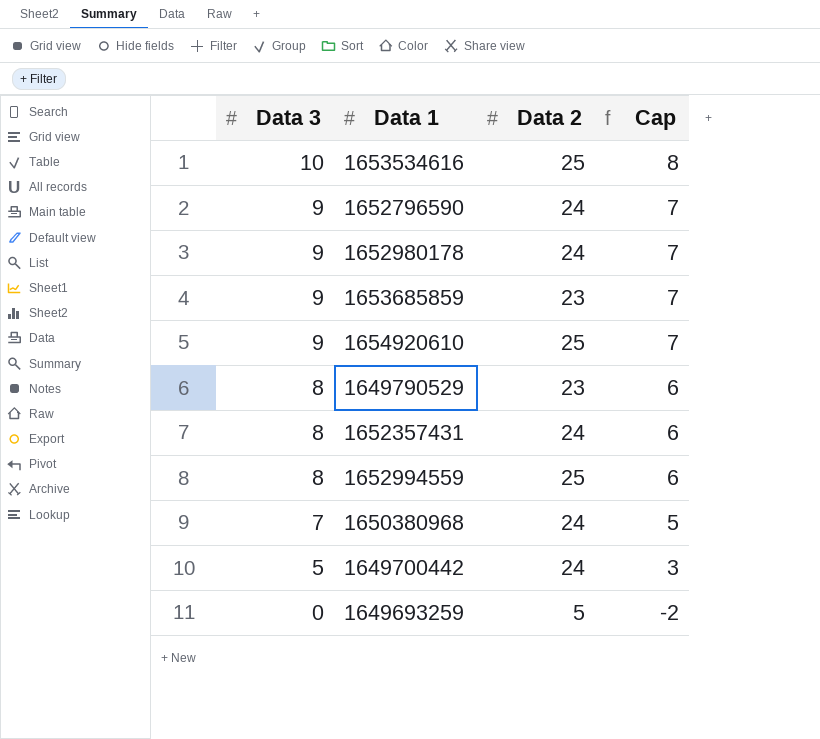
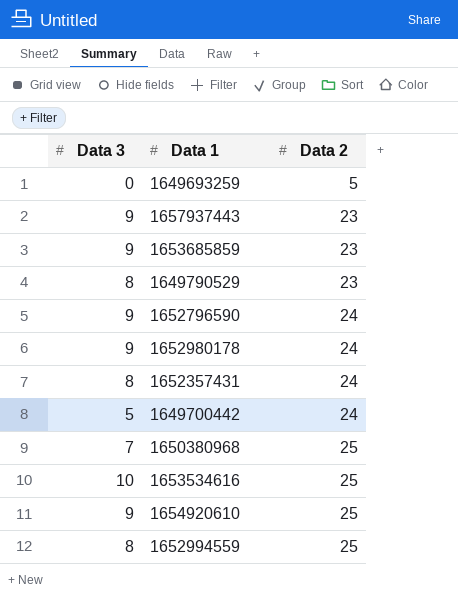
row order: Data 3 descending -> Data 2 ascending
column Cap | formula: [Data 3] - 2 -> none
row 1657937443: none -> 9 | 23
1650380968 | Data 2: 24 -> 25

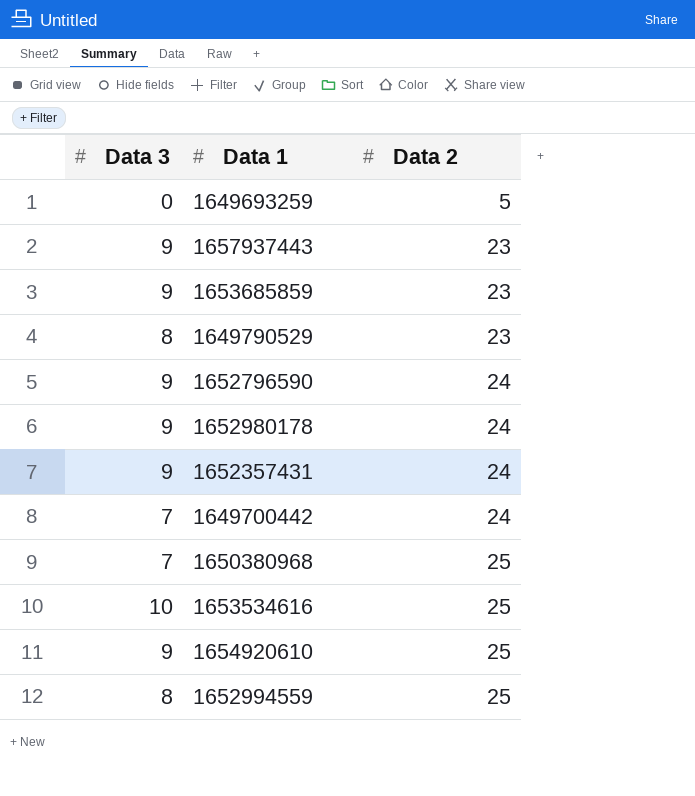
1652357431 | Data 3: 8 -> 9
1649700442 | Data 3: 5 -> 7

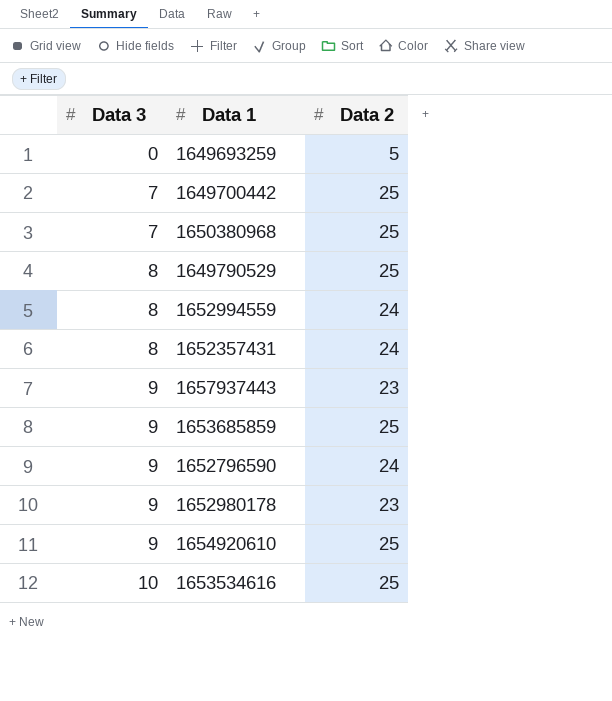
row order: Data 2 ascending -> Data 3 ascending
1649700442 | Data 2: 24 -> 25
1649790529 | Data 2: 23 -> 25
1652994559 | Data 2: 25 -> 24
1652357431 | Data 3: 9 -> 8
1653685859 | Data 2: 23 -> 25
1652980178 | Data 2: 24 -> 23

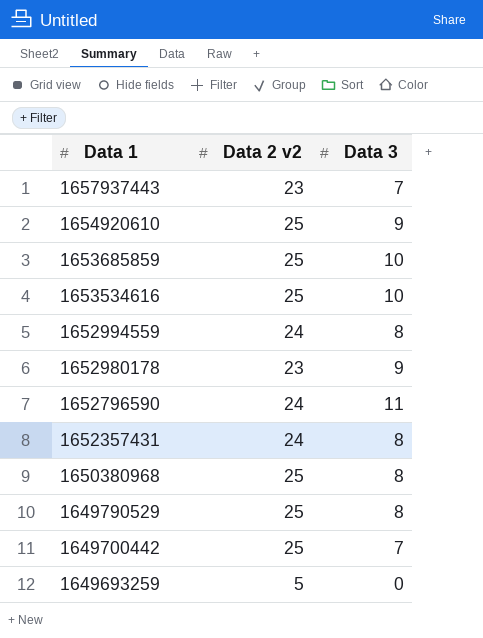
row order: Data 3 ascending -> Data 1 descending
column name: Data 2 -> Data 2 v2
column Data 3 | position: 1 -> 3
1657937443 | Data 3: 9 -> 7
1653685859 | Data 3: 9 -> 10
1652796590 | Data 3: 9 -> 11
1650380968 | Data 3: 7 -> 8

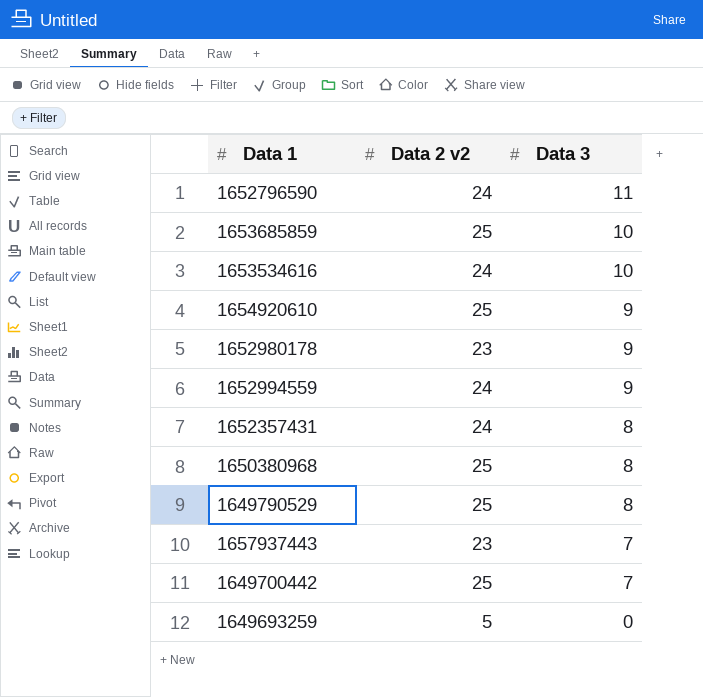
row order: Data 1 descending -> Data 3 descending
1653534616 | Data 2 v2: 25 -> 24
1652994559 | Data 3: 8 -> 9

